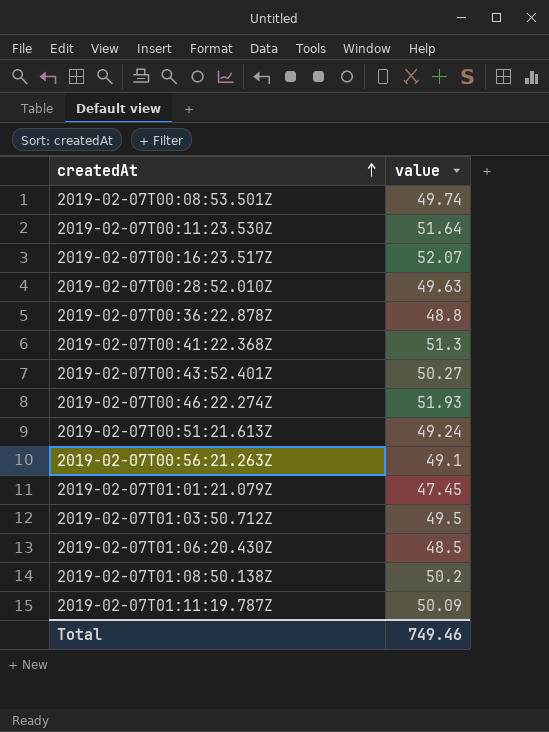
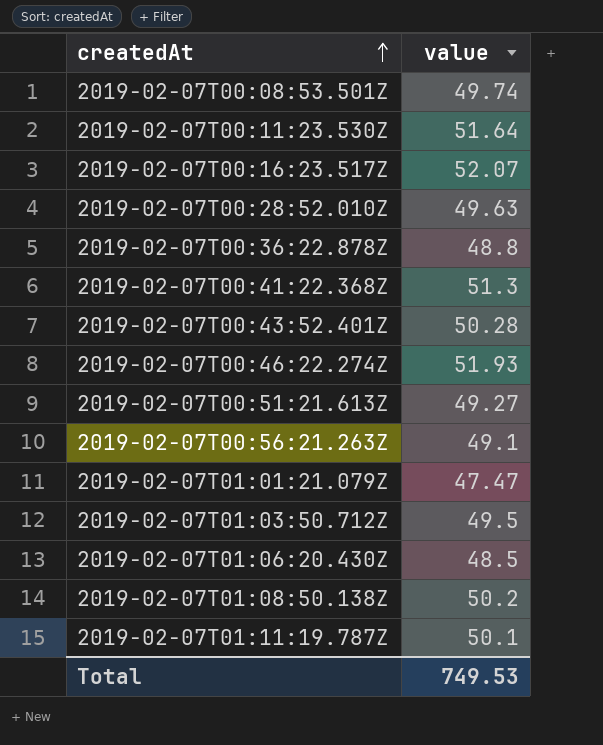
2019-02-07T00:43:52.401Z | value: 50.27 -> 50.28
2019-02-07T00:51:21.613Z | value: 49.24 -> 49.27
2019-02-07T01:01:21.079Z | value: 47.45 -> 47.47
2019-02-07T01:11:19.787Z | value: 50.09 -> 50.1
Total | value: 749.46 -> 749.53

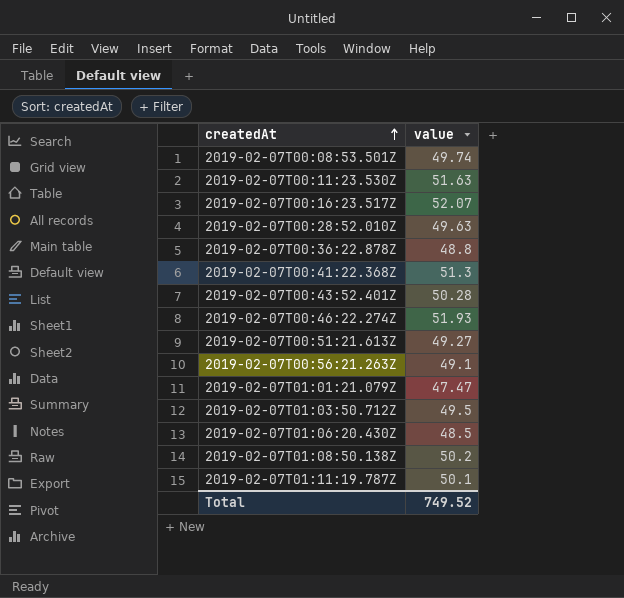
2019-02-07T00:11:23.530Z | value: 51.64 -> 51.63
Total | value: 749.53 -> 749.52

